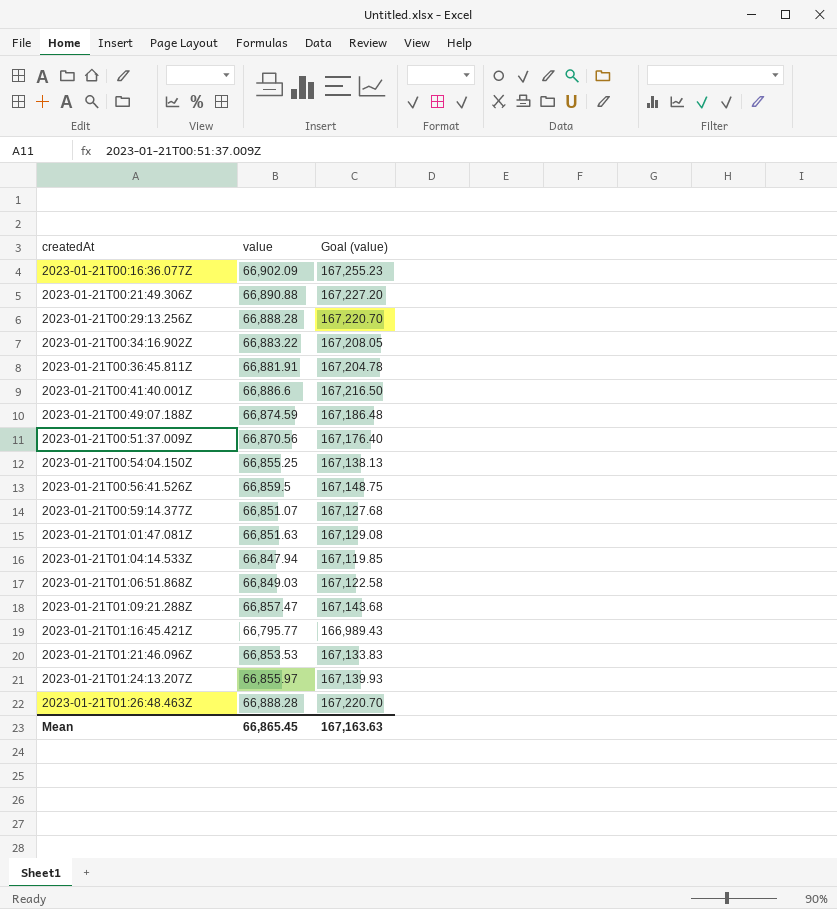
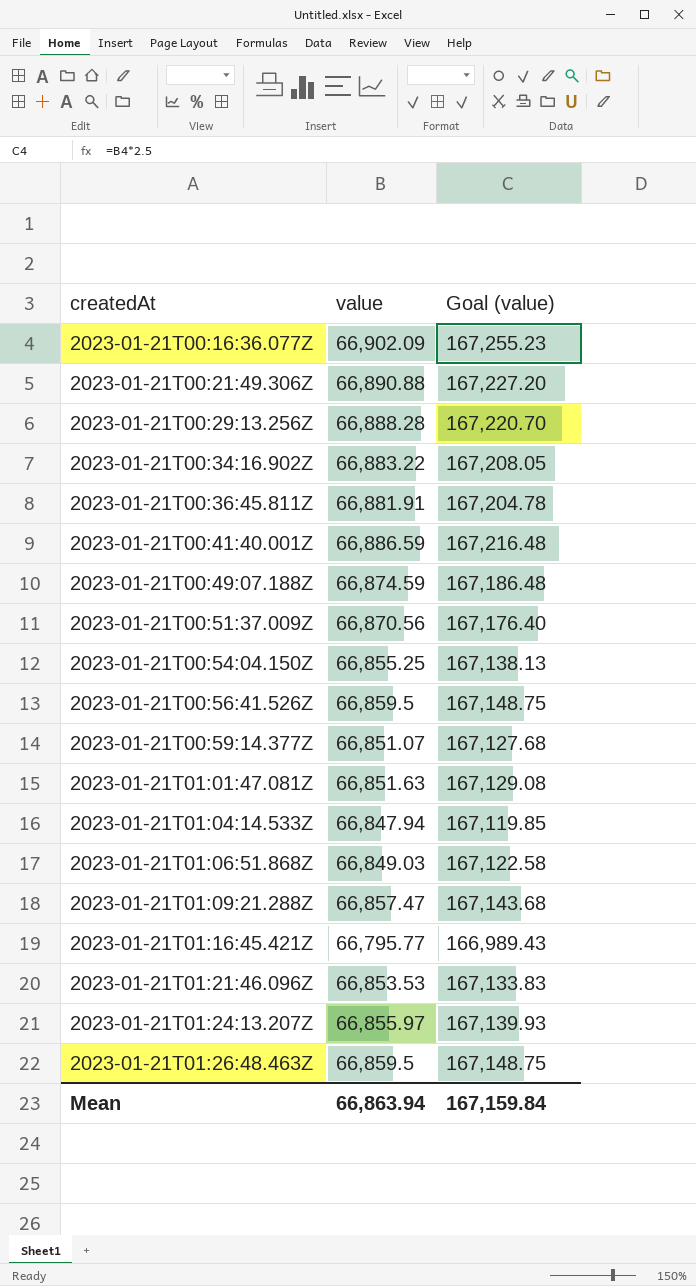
2023-01-21T00:41:40.001Z | value: 66,886.6 -> 66,886.59
2023-01-21T00:41:40.001Z | Goal (value): 167,216.50 -> 167,216.48
2023-01-21T01:26:48.463Z | value: 66,888.28 -> 66,859.5
2023-01-21T01:26:48.463Z | Goal (value): 167,220.70 -> 167,148.75
Mean | value: 66,865.45 -> 66,863.94
Mean | Goal (value): 167,163.63 -> 167,159.84

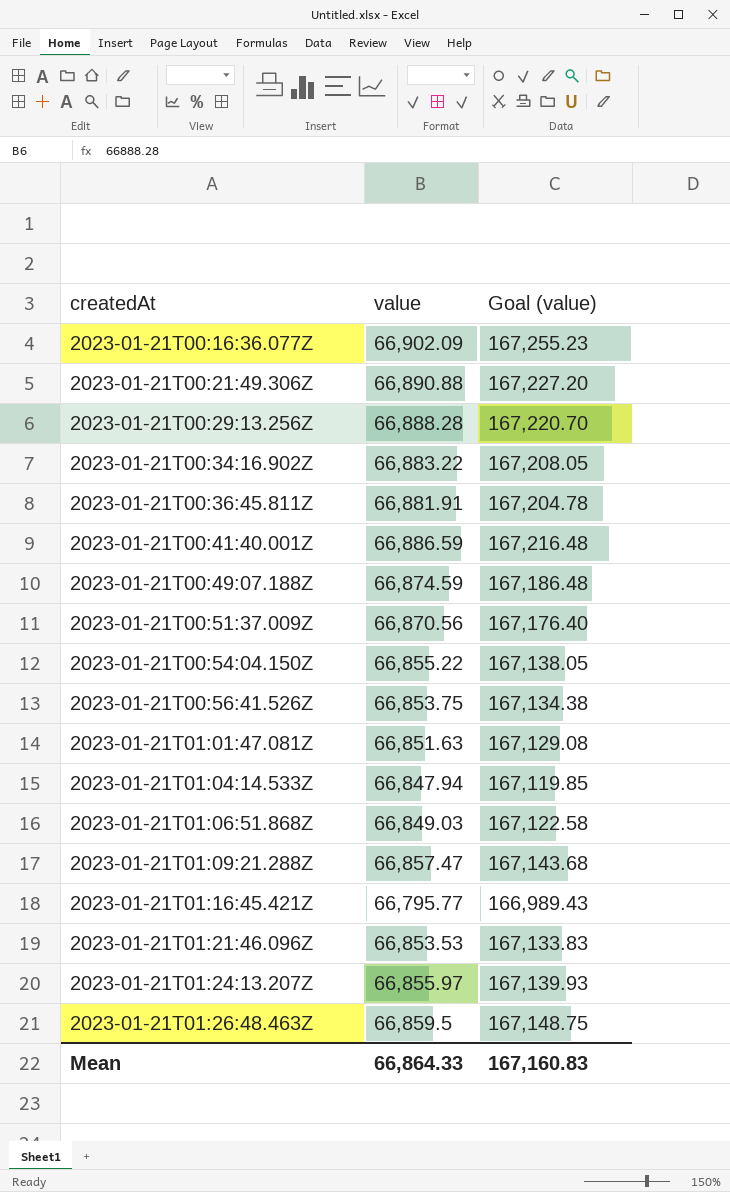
row 2023-01-21T00:59:14.377Z: 66,851.07 | 167,127.68 -> none
2023-01-21T00:54:04.150Z | value: 66,855.25 -> 66,855.22
2023-01-21T00:54:04.150Z | Goal (value): 167,138.13 -> 167,138.05
2023-01-21T00:56:41.526Z | value: 66,859.5 -> 66,853.75
2023-01-21T00:56:41.526Z | Goal (value): 167,148.75 -> 167,134.38
Mean | value: 66,863.94 -> 66,864.33
Mean | Goal (value): 167,159.84 -> 167,160.83

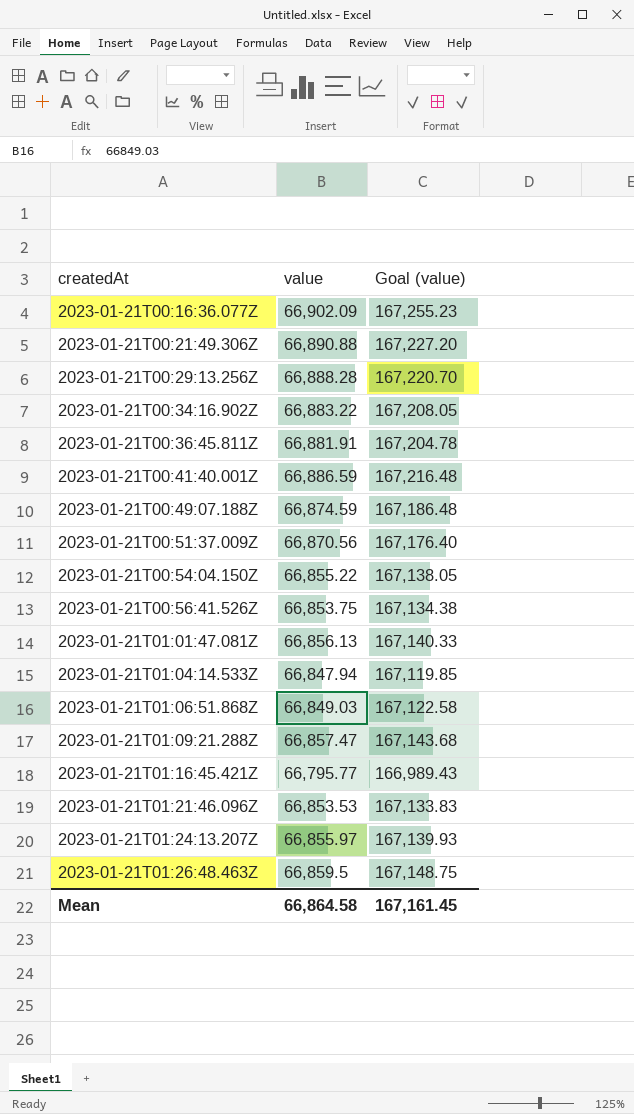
2023-01-21T01:01:47.081Z | value: 66,851.63 -> 66,856.13
2023-01-21T01:01:47.081Z | Goal (value): 167,129.08 -> 167,140.33
Mean | value: 66,864.33 -> 66,864.58
Mean | Goal (value): 167,160.83 -> 167,161.45

